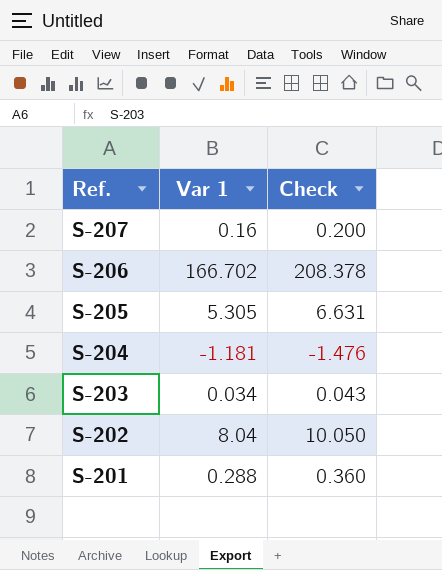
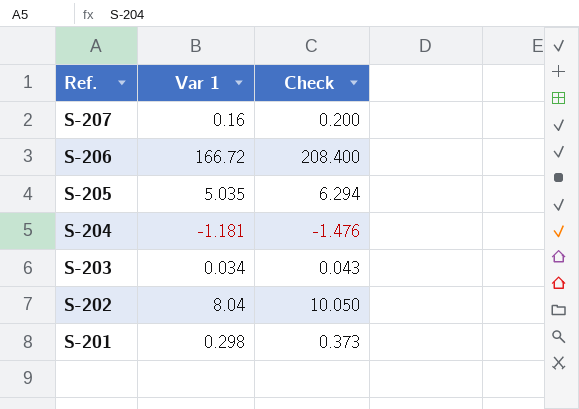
S-206 | Var 1: 166.702 -> 166.72
S-206 | Check: 208.378 -> 208.400
S-205 | Var 1: 5.305 -> 5.035
S-205 | Check: 6.631 -> 6.294
S-201 | Var 1: 0.288 -> 0.298
S-201 | Check: 0.360 -> 0.373

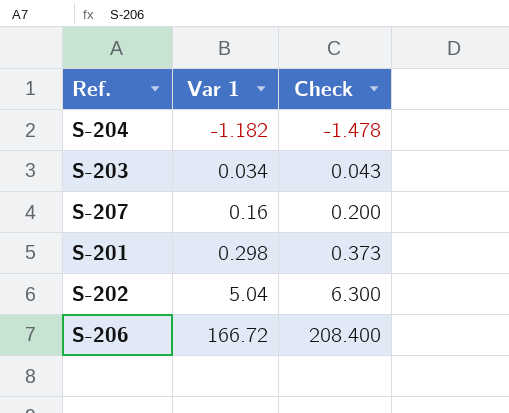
row order: Ref. descending -> Var 1 ascending
row S-205: 5.035 | 6.294 -> none
S-204 | Var 1: -1.181 -> -1.182
S-204 | Check: -1.476 -> -1.478
S-202 | Var 1: 8.04 -> 5.04
S-202 | Check: 10.050 -> 6.300

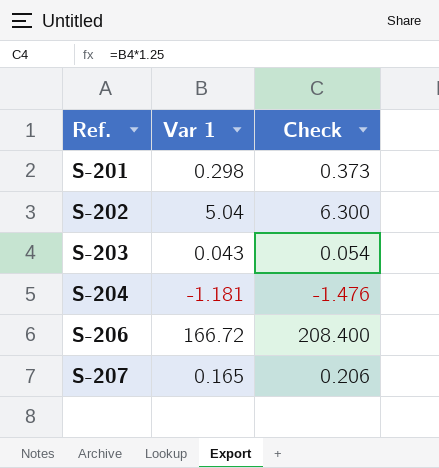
row order: Var 1 ascending -> Ref. ascending
S-203 | Var 1: 0.034 -> 0.043
S-203 | Check: 0.043 -> 0.054
S-204 | Var 1: -1.182 -> -1.181
S-204 | Check: -1.478 -> -1.476
S-207 | Var 1: 0.16 -> 0.165
S-207 | Check: 0.200 -> 0.206

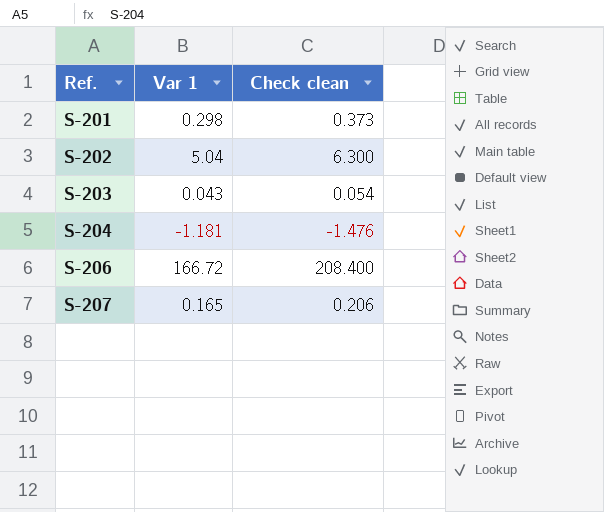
column name: Check -> Check clean

